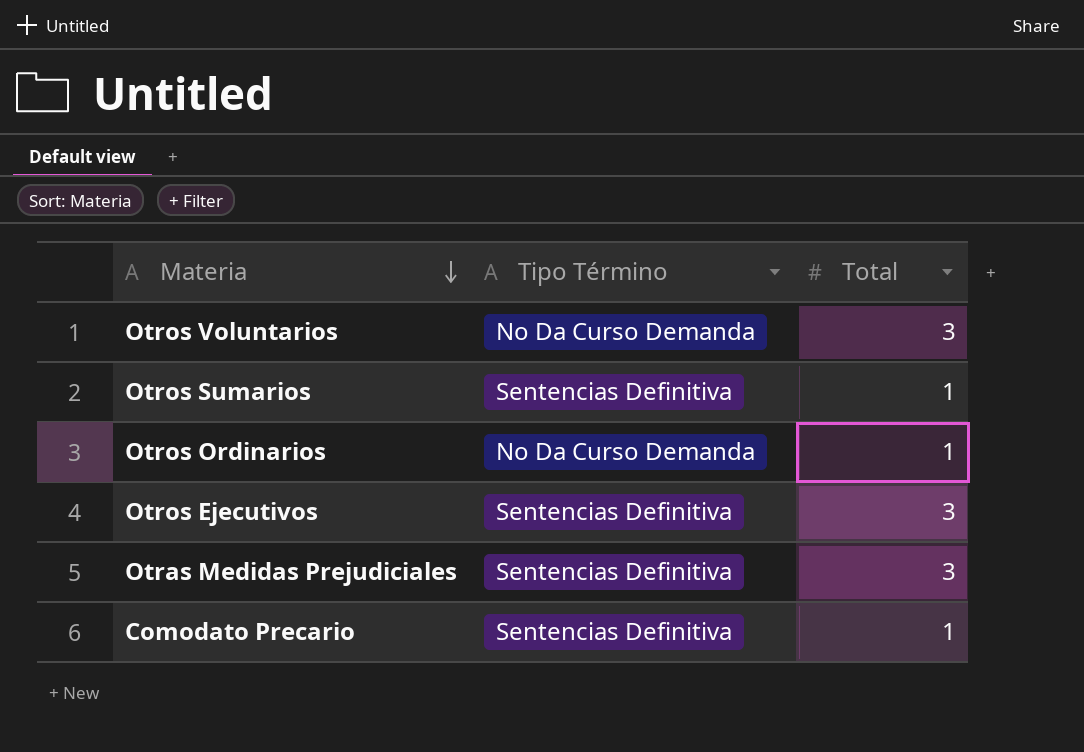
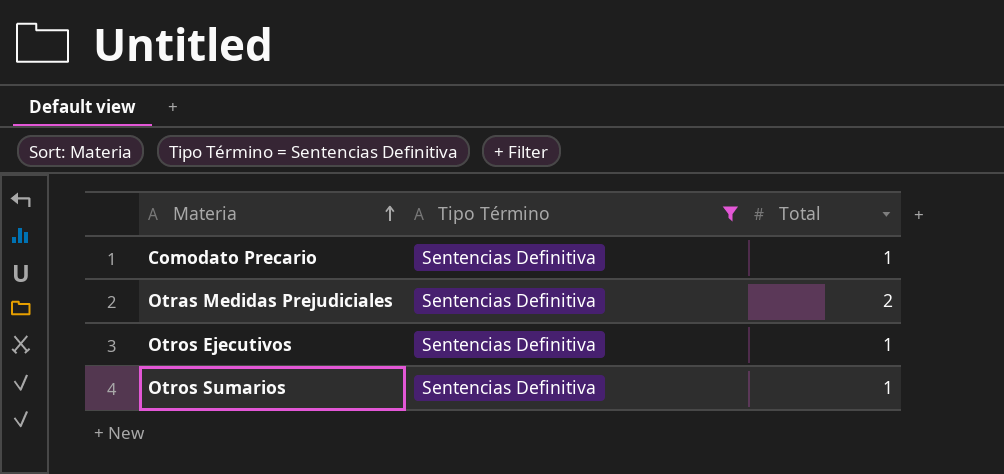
filter: none -> Tipo Término = Sentencias Definitiva
row order: Materia descending -> Materia ascending
Otras Medidas Prejudiciales | Total: 3 -> 2
Otros Ejecutivos | Total: 3 -> 1

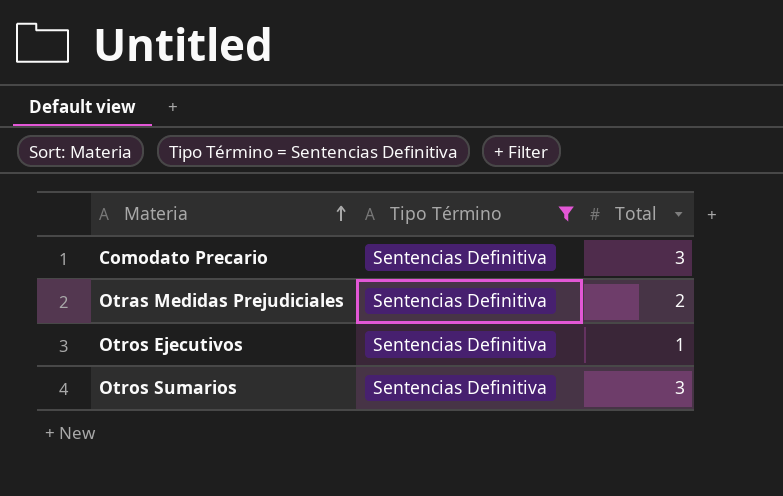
Comodato Precario | Total: 1 -> 3
Otros Sumarios | Total: 1 -> 3

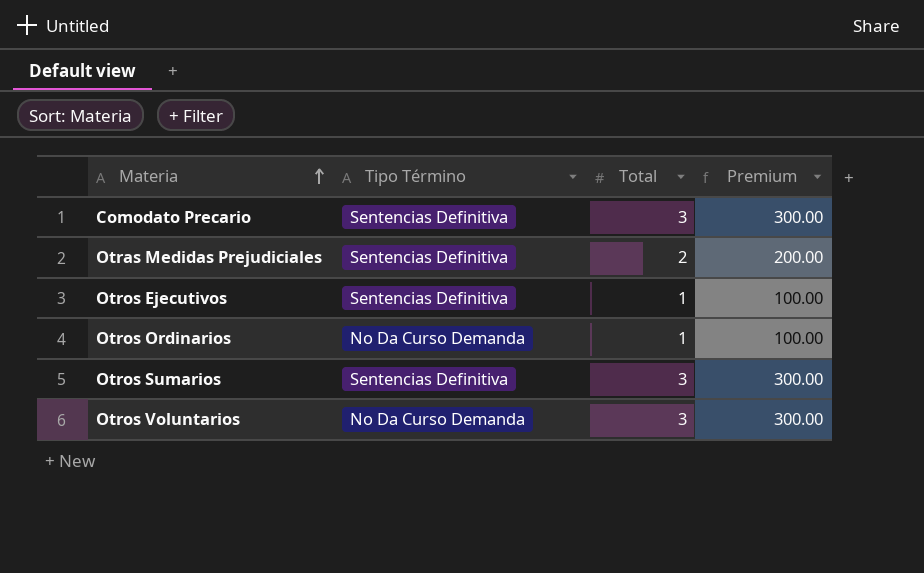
filter: Tipo Término = Sentencias Definitiva -> none
column Premium | formula: none -> [Total] * 100

